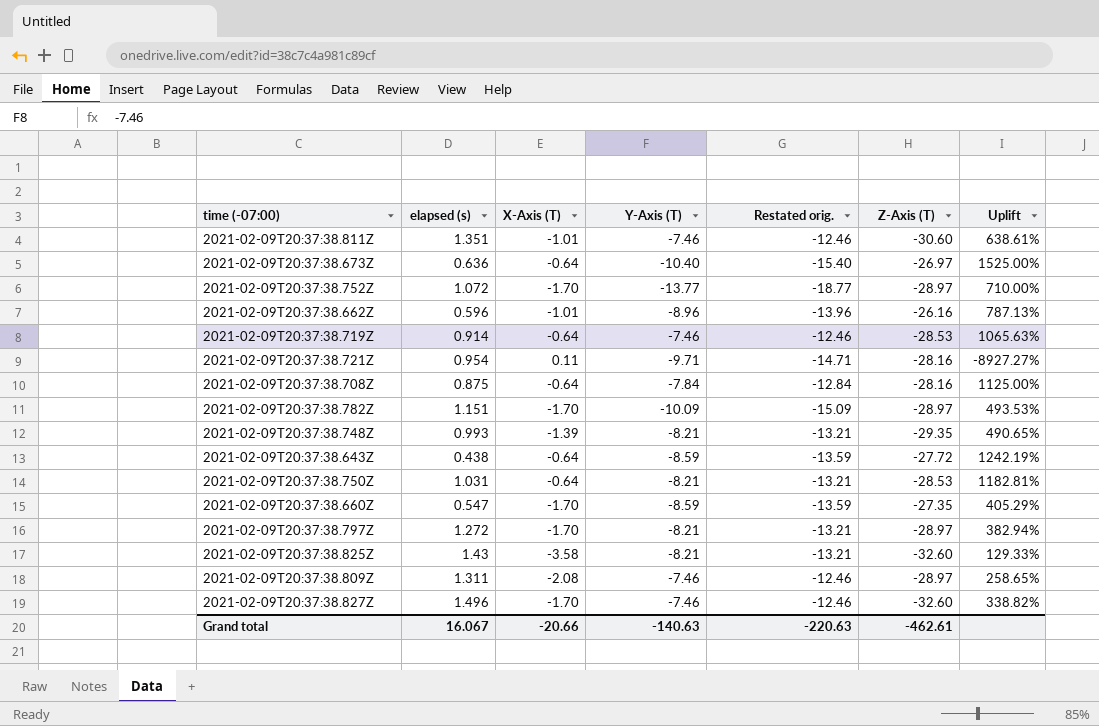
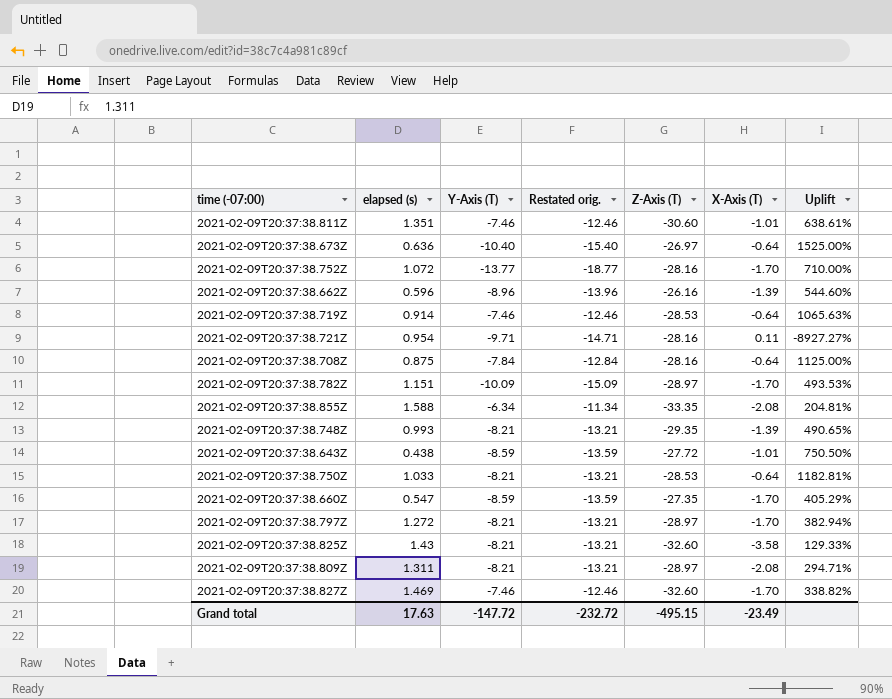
column X-Axis (T) | position: 3 -> 6
2021-02-09T20:37:38.752Z | Z-Axis (T): -28.97 -> -28.16
2021-02-09T20:37:38.662Z | X-Axis (T): -1.01 -> -1.39
2021-02-09T20:37:38.662Z | Uplift: 787.13% -> 544.60%
row 2021-02-09T20:37:38.855Z: none -> 1.588 | -6.34 | -11.34 | -33.35 | -2.08 | 204.81%
2021-02-09T20:37:38.643Z | X-Axis (T): -0.64 -> -1.01
2021-02-09T20:37:38.643Z | Uplift: 1242.19% -> 750.50%
2021-02-09T20:37:38.750Z | elapsed (s): 1.031 -> 1.033
2021-02-09T20:37:38.809Z | Y-Axis (T): -7.46 -> -8.21
2021-02-09T20:37:38.809Z | Restated orig.: -12.46 -> -13.21
2021-02-09T20:37:38.809Z | Uplift: 258.65% -> 294.71%
2021-02-09T20:37:38.827Z | elapsed (s): 1.496 -> 1.469
Grand total | elapsed (s): 16.067 -> 17.63
Grand total | Y-Axis (T): -140.63 -> -147.72
Grand total | Restated orig.: -220.63 -> -232.72
Grand total | Z-Axis (T): -462.61 -> -495.15
Grand total | X-Axis (T): -20.66 -> -23.49

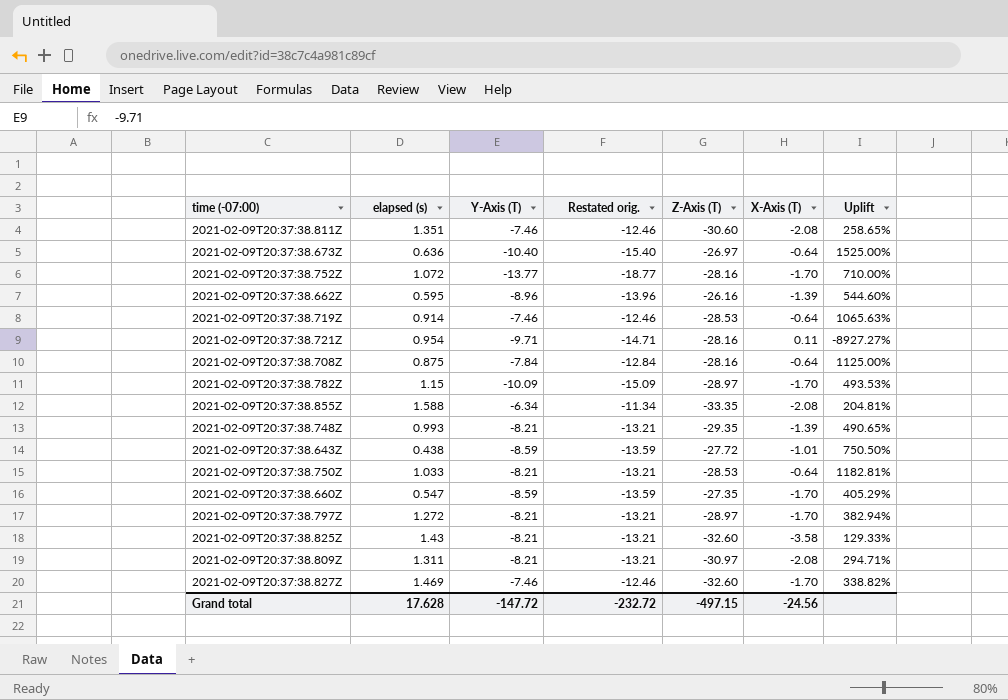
2021-02-09T20:37:38.811Z | X-Axis (T): -1.01 -> -2.08
2021-02-09T20:37:38.811Z | Uplift: 638.61% -> 258.65%
2021-02-09T20:37:38.662Z | elapsed (s): 0.596 -> 0.595
2021-02-09T20:37:38.782Z | elapsed (s): 1.151 -> 1.15
2021-02-09T20:37:38.809Z | Z-Axis (T): -28.97 -> -30.97
Grand total | elapsed (s): 17.63 -> 17.628
Grand total | Z-Axis (T): -495.15 -> -497.15
Grand total | X-Axis (T): -23.49 -> -24.56

